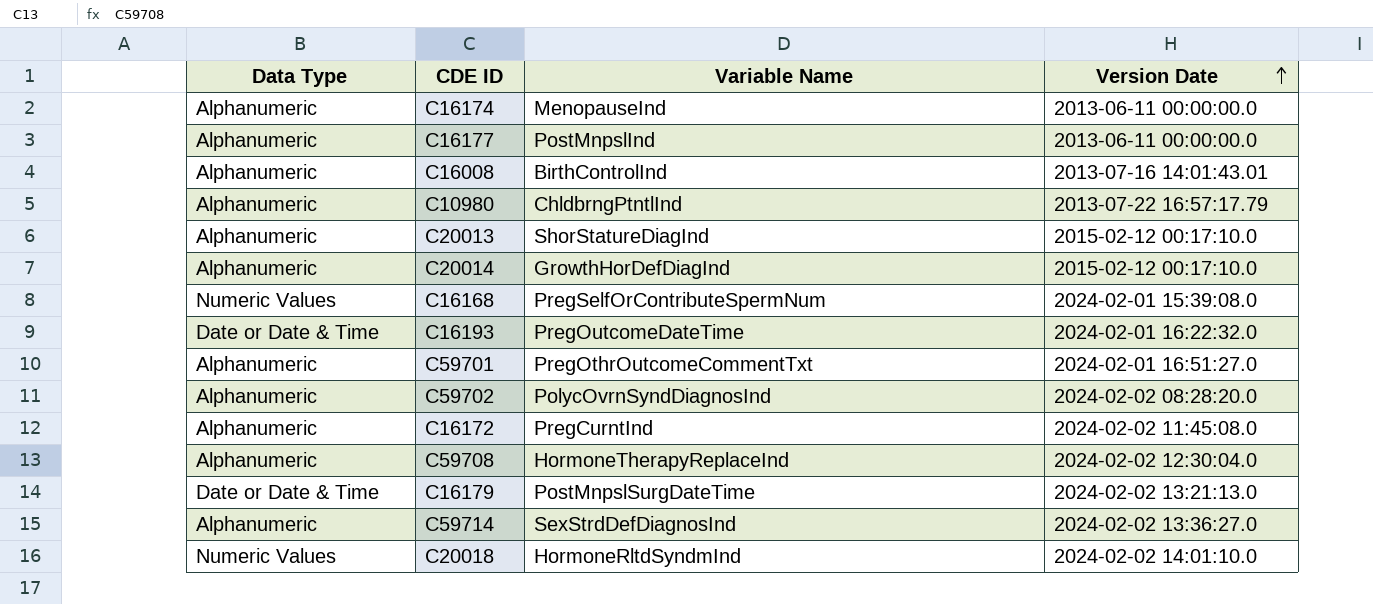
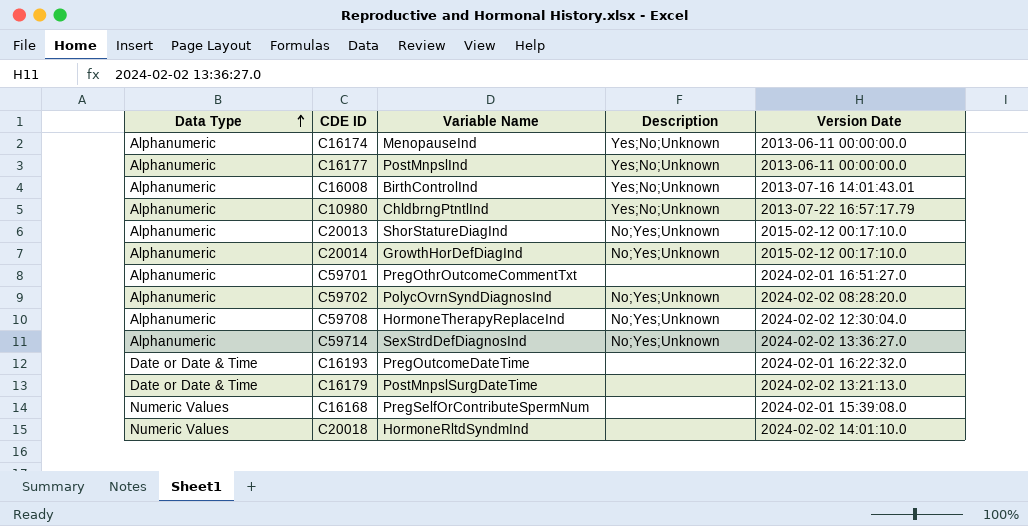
row order: Version Date ascending -> Data Type ascending
column Description | position: none -> 4
row C16172: Alphanumeric | PregCurntInd | 2024-02-02 11:45:08.0 -> none

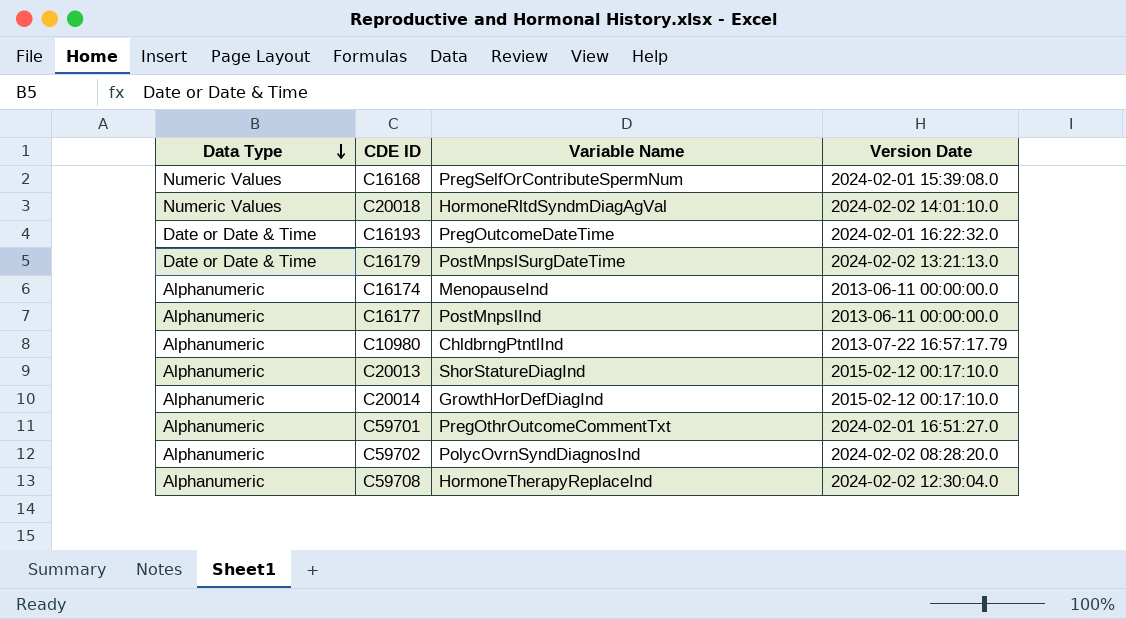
row order: Data Type ascending -> Data Type descending
column Description | position: 4 -> none
row C16008: Alphanumeric | BirthControlInd | Yes;No;Unknown | 2013-07-16 14:01:43.01 -> none
row C59714: Alphanumeric | SexStrdDefDiagnosInd | No;Yes;Unknown | 2024-02-02 13:36:27.0 -> none
C20018 | Variable Name: HormoneRltdSyndmInd -> HormoneRltdSyndmDiagAgVal

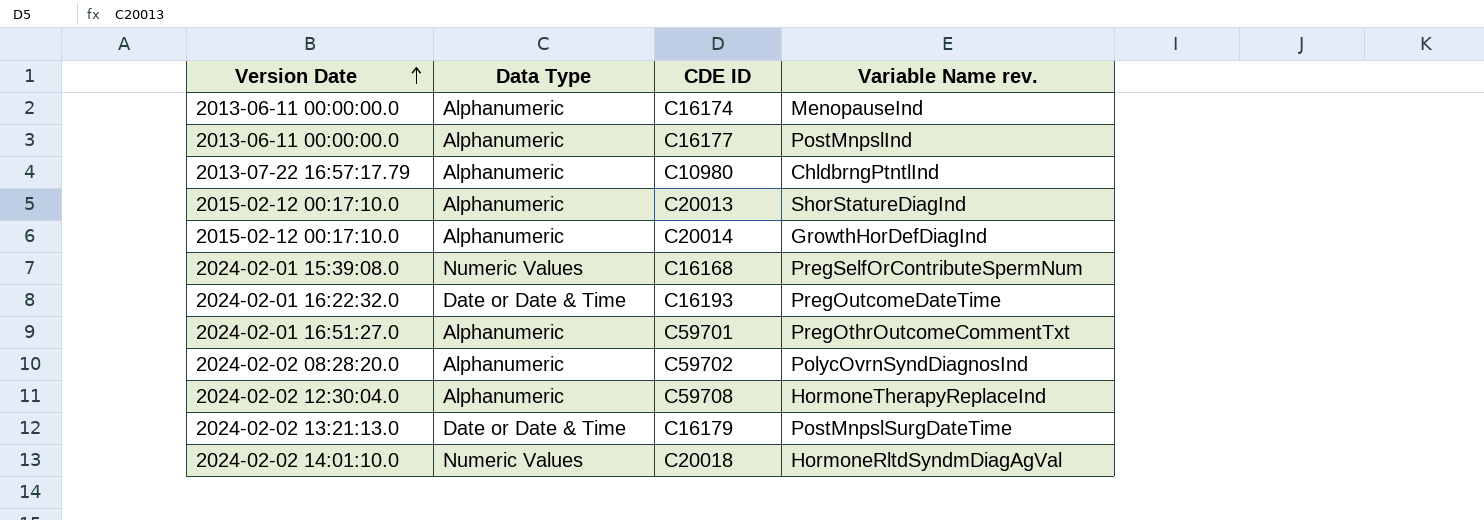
row order: Data Type descending -> Version Date ascending
column Version Date | position: 4 -> 1
column name: Variable Name -> Variable Name rev.

